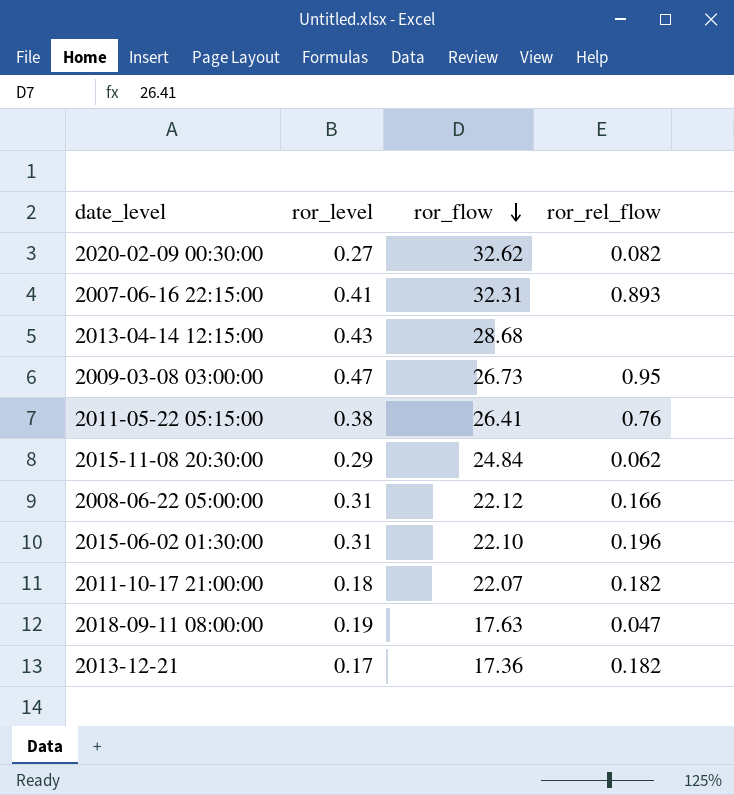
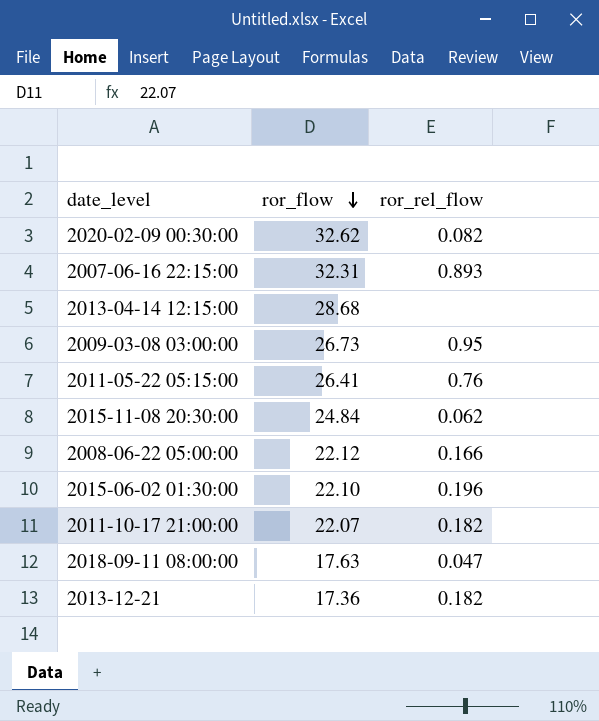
column ror_level | position: 2 -> none

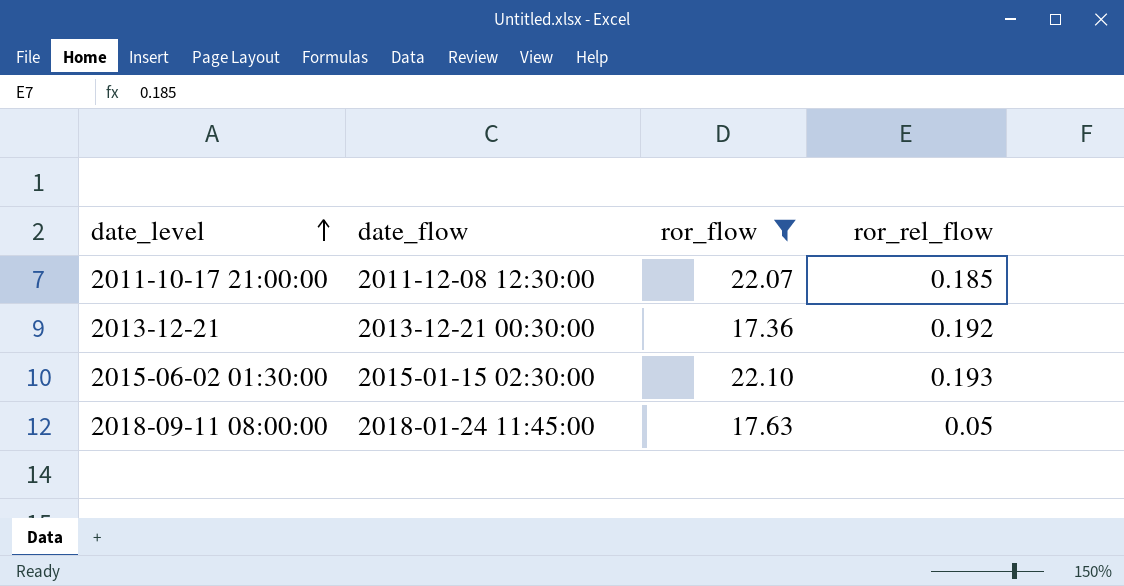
filter: none -> ror_flow <= 22.10
row order: ror_flow descending -> date_level ascending
column date_flow | position: none -> 2
2011-10-17 21:00:00 | ror_rel_flow: 0.182 -> 0.185
2013-12-21 | ror_rel_flow: 0.182 -> 0.192
2015-06-02 01:30:00 | ror_rel_flow: 0.196 -> 0.193
2018-09-11 08:00:00 | ror_rel_flow: 0.047 -> 0.05

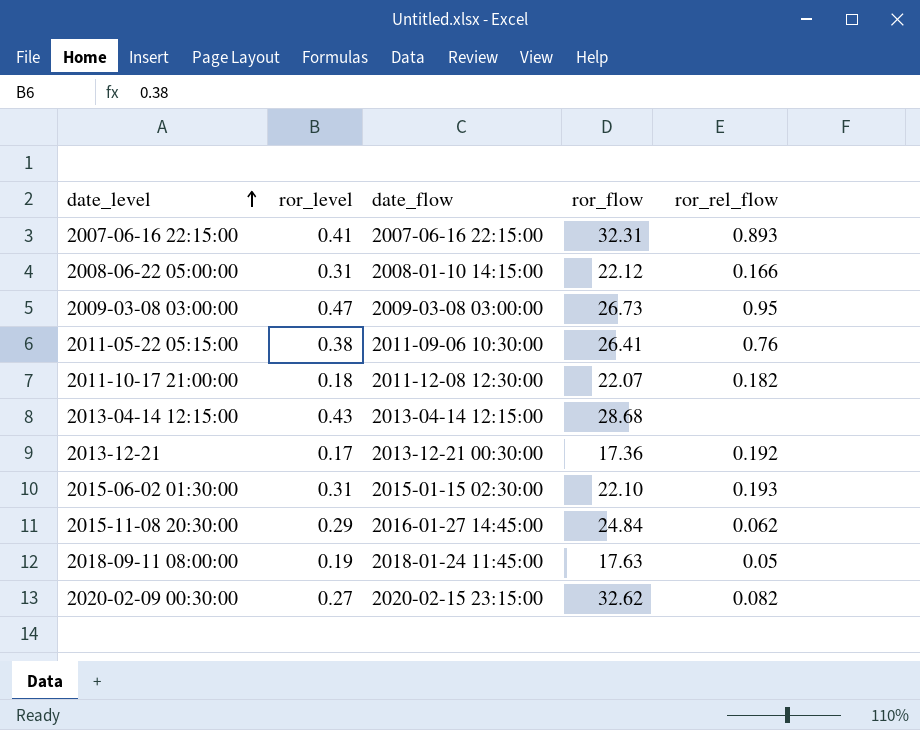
filter: ror_flow <= 22.10 -> none
column ror_level | position: none -> 2
2011-10-17 21:00:00 | ror_rel_flow: 0.185 -> 0.182

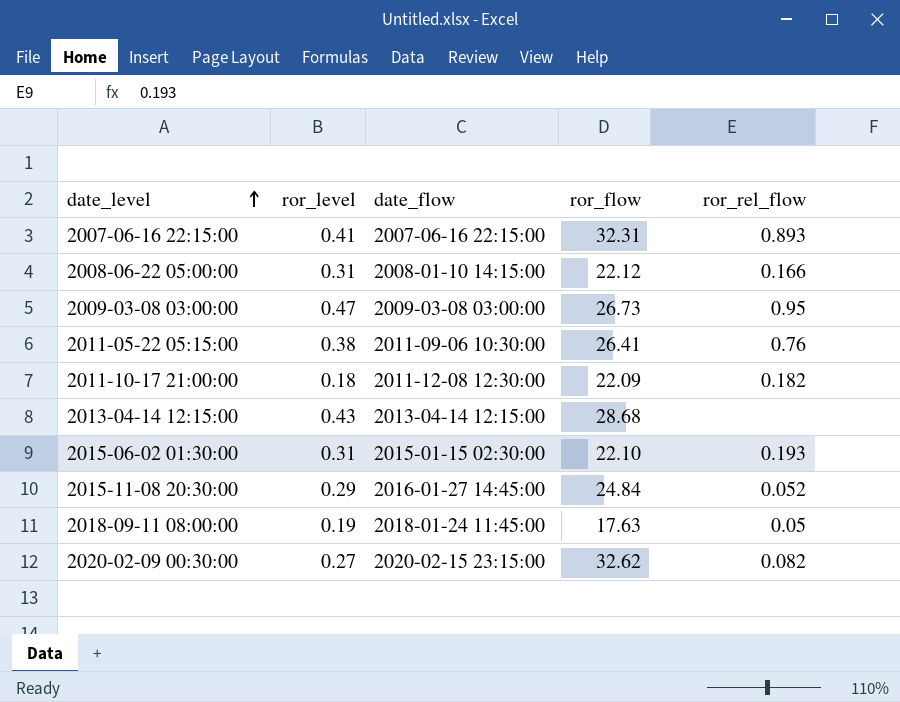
row 2013-12-21: 0.17 | 2013-12-21 00:30:00 | 17.36 | 0.192 -> none
2011-10-17 21:00:00 | ror_flow: 22.07 -> 22.09
2015-11-08 20:30:00 | ror_rel_flow: 0.062 -> 0.052

